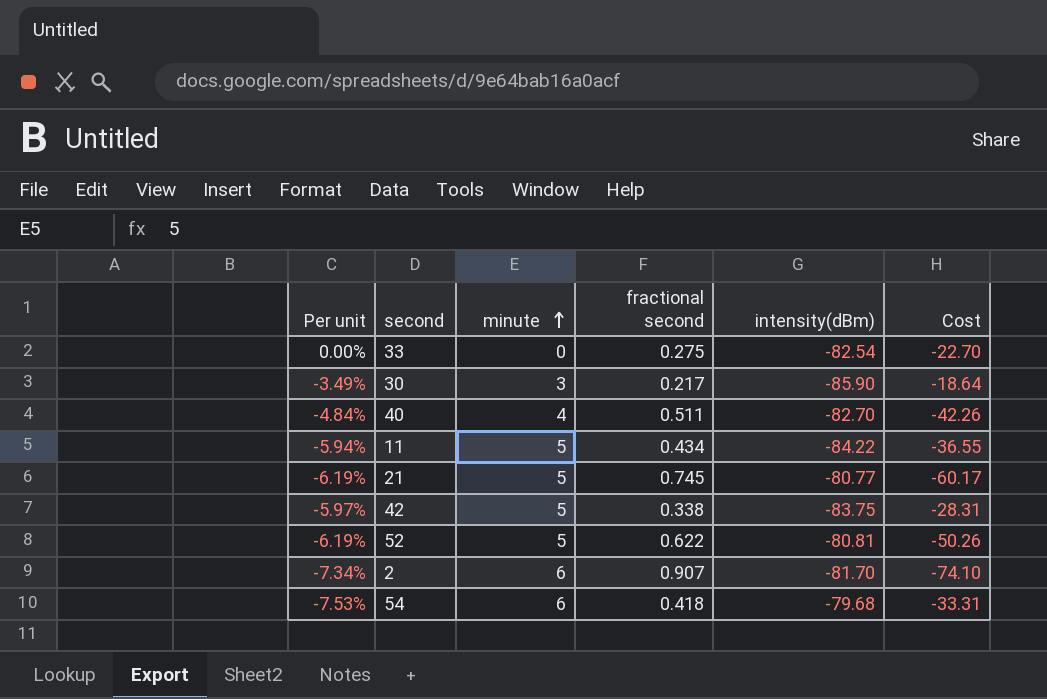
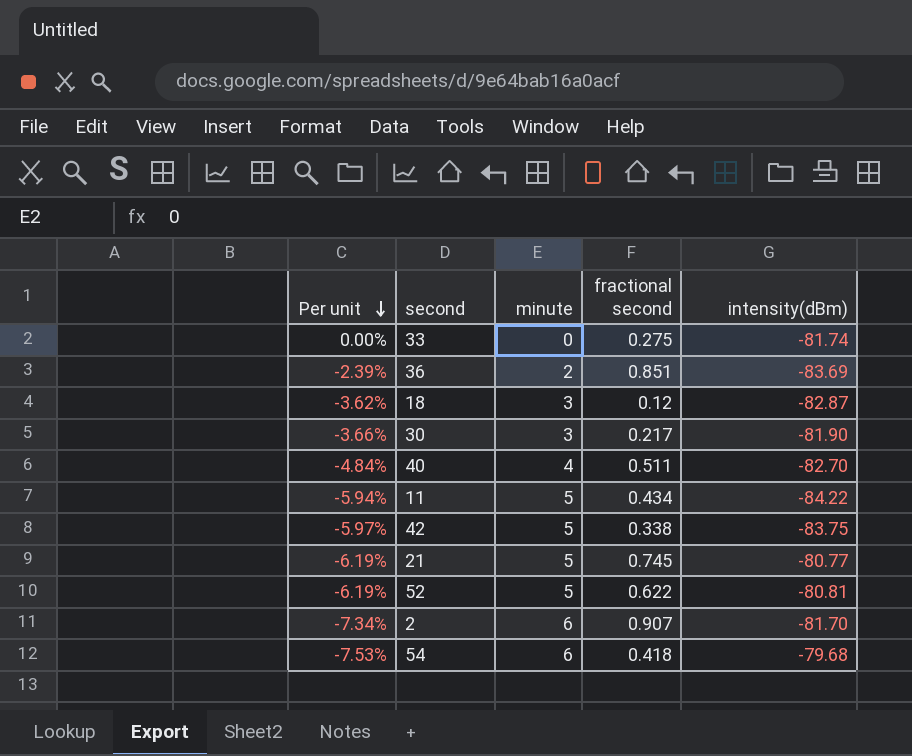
row order: minute ascending -> Per unit descending
column Cost | formula: [fractional second] * [intensity(dBm)] -> none
33 | intensity(dBm): -82.54 -> -81.74
row 36: none -> -2.39% | 2 | 0.851 | -83.69
row 18: none -> -3.62% | 3 | 0.12 | -82.87
30 | Per unit: -3.49% -> -3.66%
30 | intensity(dBm): -85.90 -> -81.90

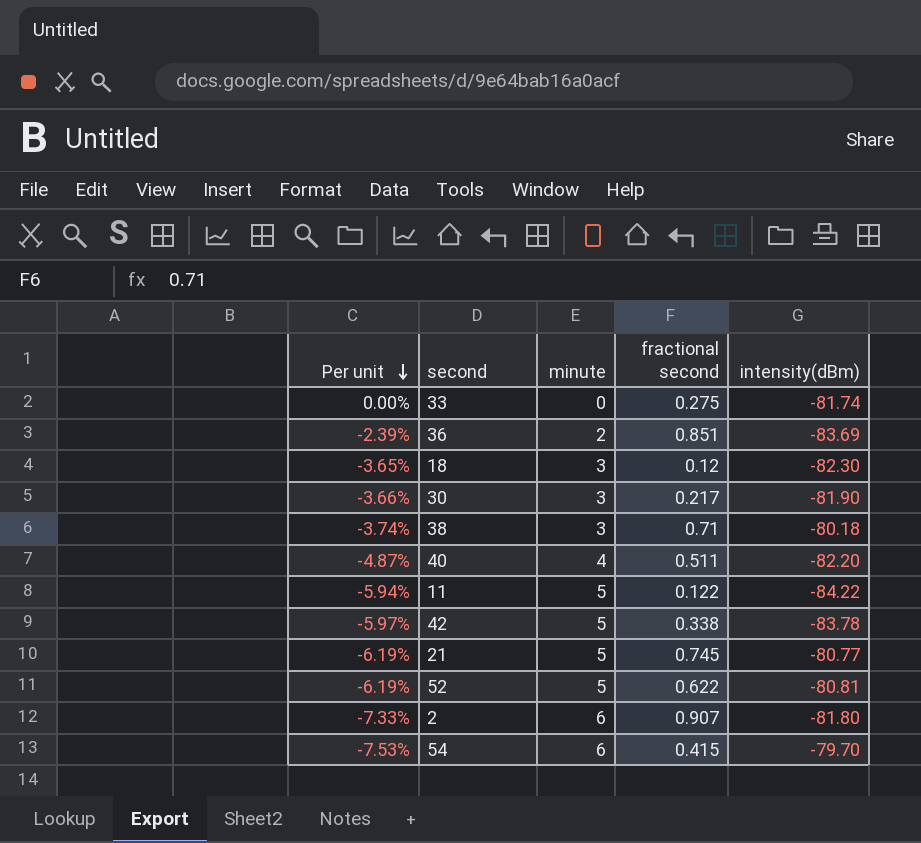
18 | Per unit: -3.62% -> -3.65%
18 | intensity(dBm): -82.87 -> -82.30
row 38: none -> -3.74% | 3 | 0.71 | -80.18
40 | Per unit: -4.84% -> -4.87%
40 | intensity(dBm): -82.70 -> -82.20
11 | fractional second: 0.434 -> 0.122
42 | intensity(dBm): -83.75 -> -83.78
2 | Per unit: -7.34% -> -7.33%
2 | intensity(dBm): -81.70 -> -81.80
54 | fractional second: 0.418 -> 0.415
54 | intensity(dBm): -79.68 -> -79.70

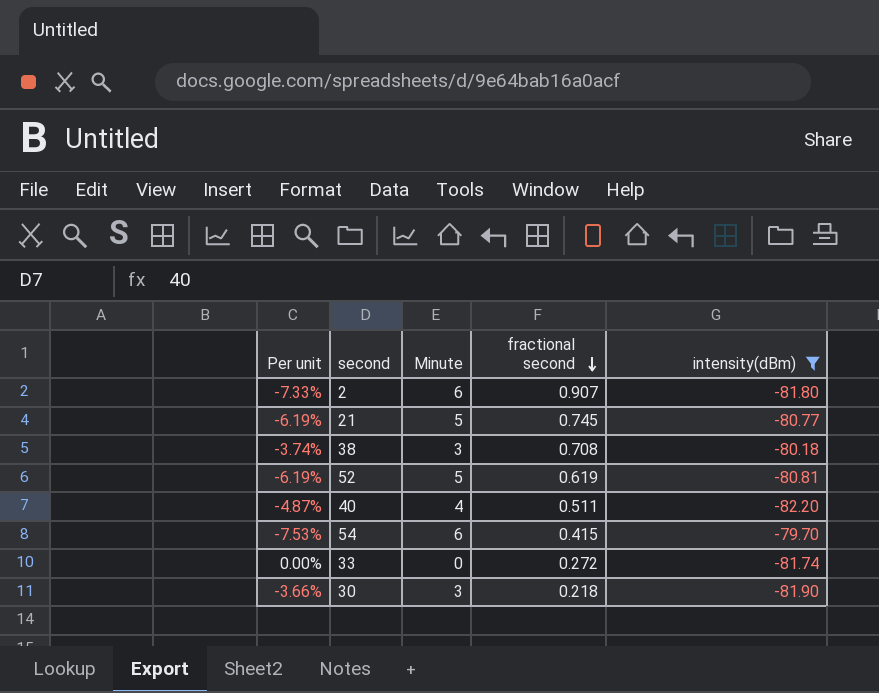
filter: none -> intensity(dBm) >= -82.20
row order: Per unit descending -> fractional second descending
column name: minute -> Minute
38 | fractional second: 0.71 -> 0.708
52 | fractional second: 0.622 -> 0.619
33 | fractional second: 0.275 -> 0.272
30 | fractional second: 0.217 -> 0.218

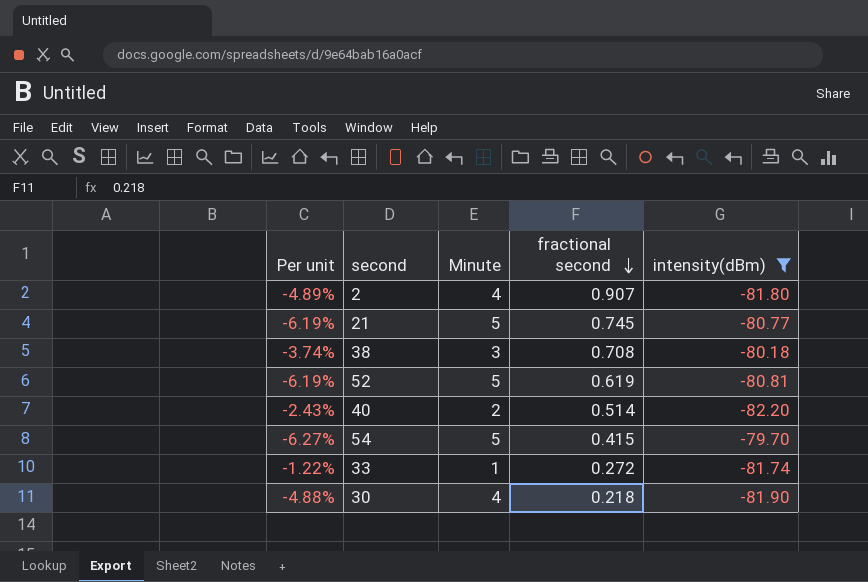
2 | Per unit: -7.33% -> -4.89%
2 | Minute: 6 -> 4
40 | Per unit: -4.87% -> -2.43%
40 | Minute: 4 -> 2
40 | fractional second: 0.511 -> 0.514
54 | Per unit: -7.53% -> -6.27%
54 | Minute: 6 -> 5
33 | Per unit: 0.00% -> -1.22%
33 | Minute: 0 -> 1
30 | Per unit: -3.66% -> -4.88%
30 | Minute: 3 -> 4

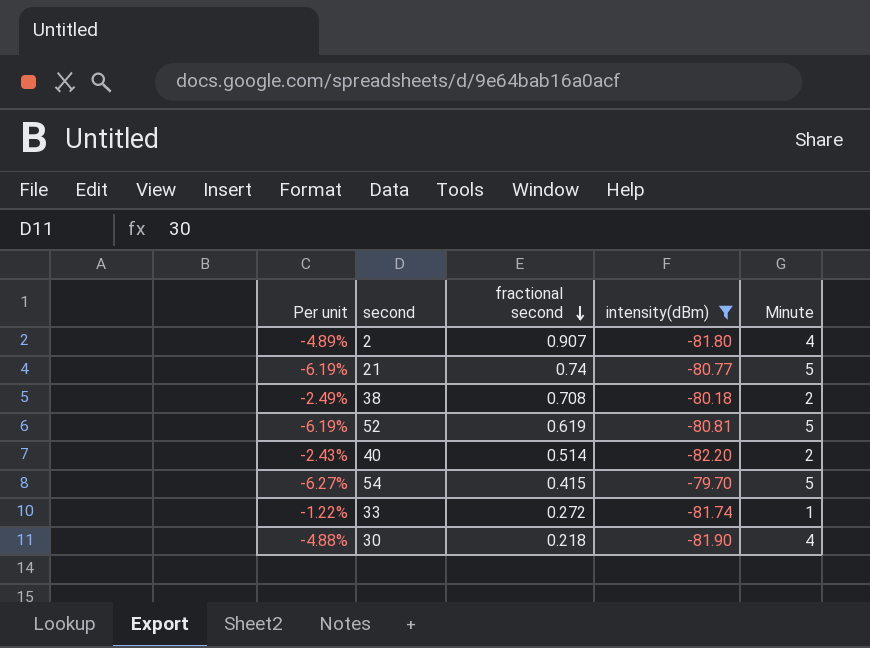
column Minute | position: 3 -> 5
21 | fractional second: 0.745 -> 0.74
38 | Per unit: -3.74% -> -2.49%
38 | Minute: 3 -> 2

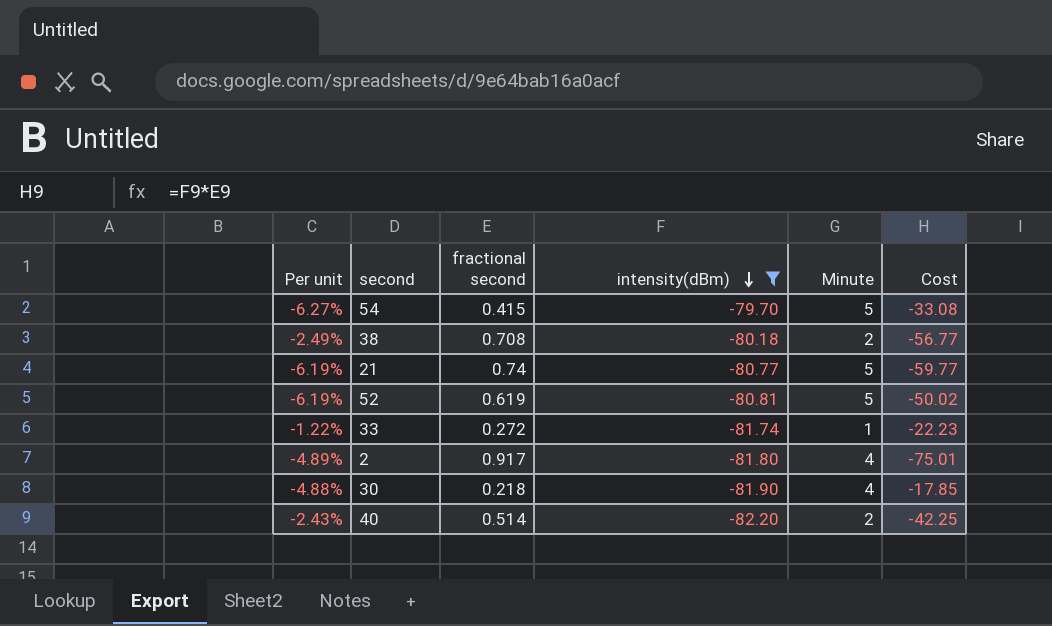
row order: fractional second descending -> intensity(dBm) descending
column Cost | formula: none -> [fractional second] * [intensity(dBm)]
2 | fractional second: 0.907 -> 0.917

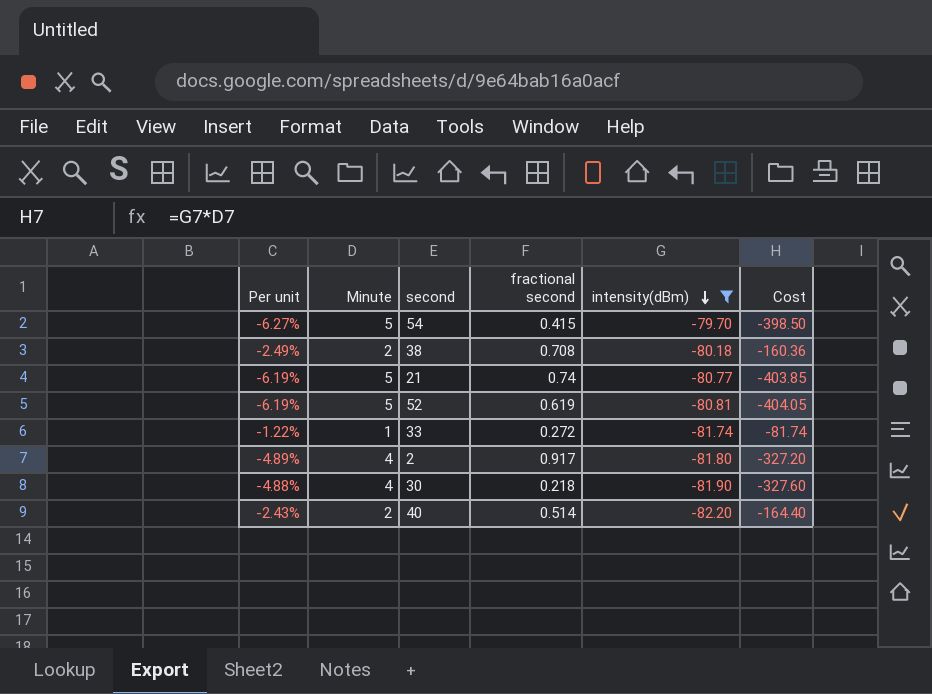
column Minute | position: 5 -> 2
column Cost | formula: [fractional second] * [intensity(dBm)] -> [Minute] * [intensity(dBm)]

